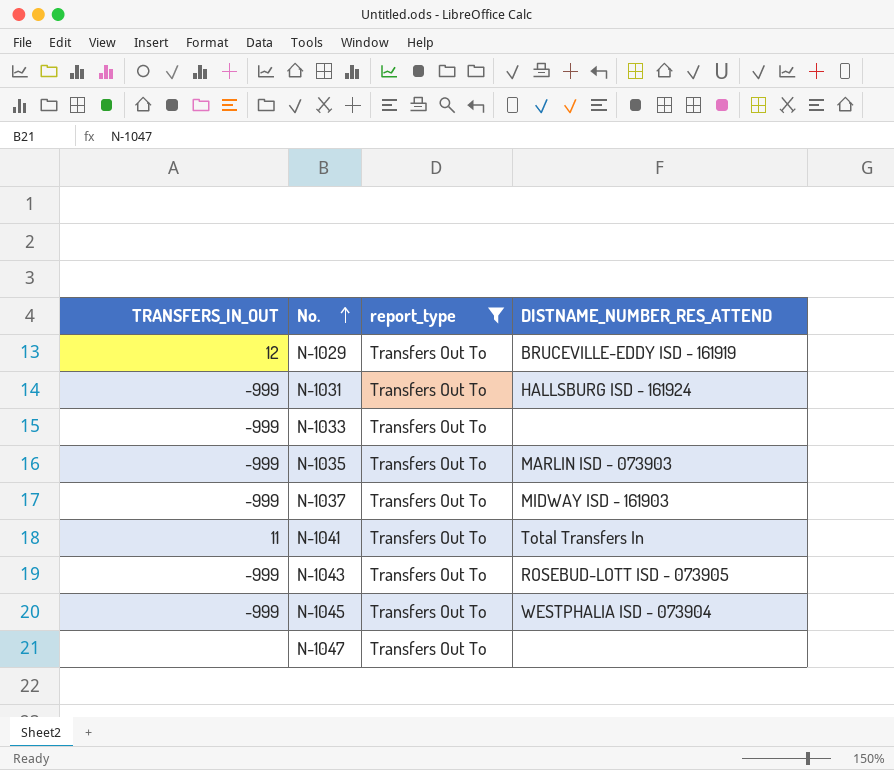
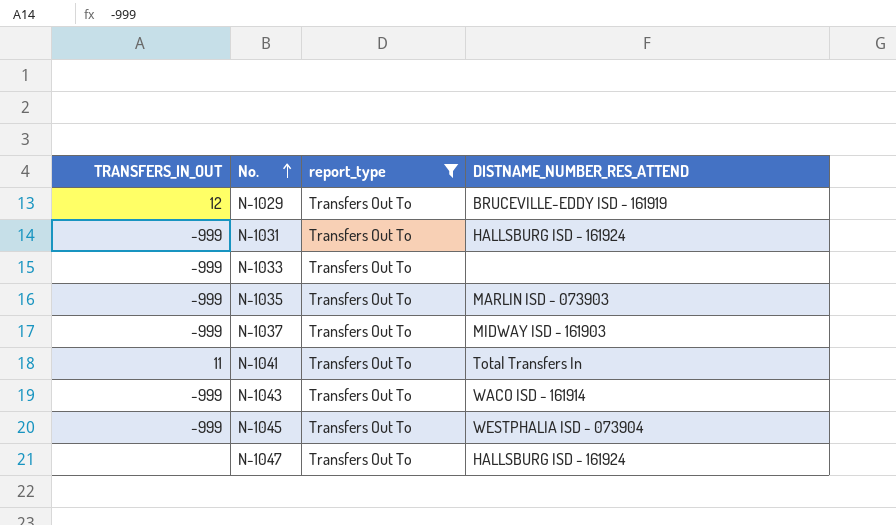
N-1043 | DISTNAME_NUMBER_RES_ATTEND: ROSEBUD-LOTT ISD - 073905 -> WACO ISD - 161914
N-1047 | DISTNAME_NUMBER_RES_ATTEND: none -> HALLSBURG ISD - 161924

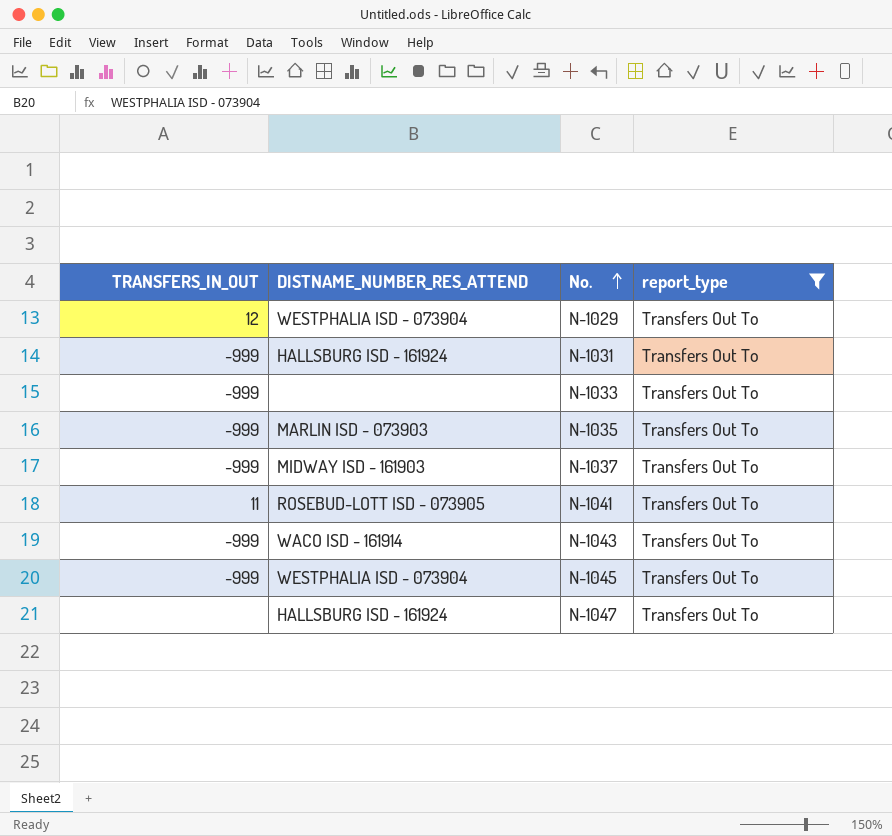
column DISTNAME_NUMBER_RES_ATTEND | position: 4 -> 2
N-1029 | DISTNAME_NUMBER_RES_ATTEND: BRUCEVILLE-EDDY ISD - 161919 -> WESTPHALIA ISD - 073904
N-1041 | DISTNAME_NUMBER_RES_ATTEND: Total Transfers In -> ROSEBUD-LOTT ISD - 073905

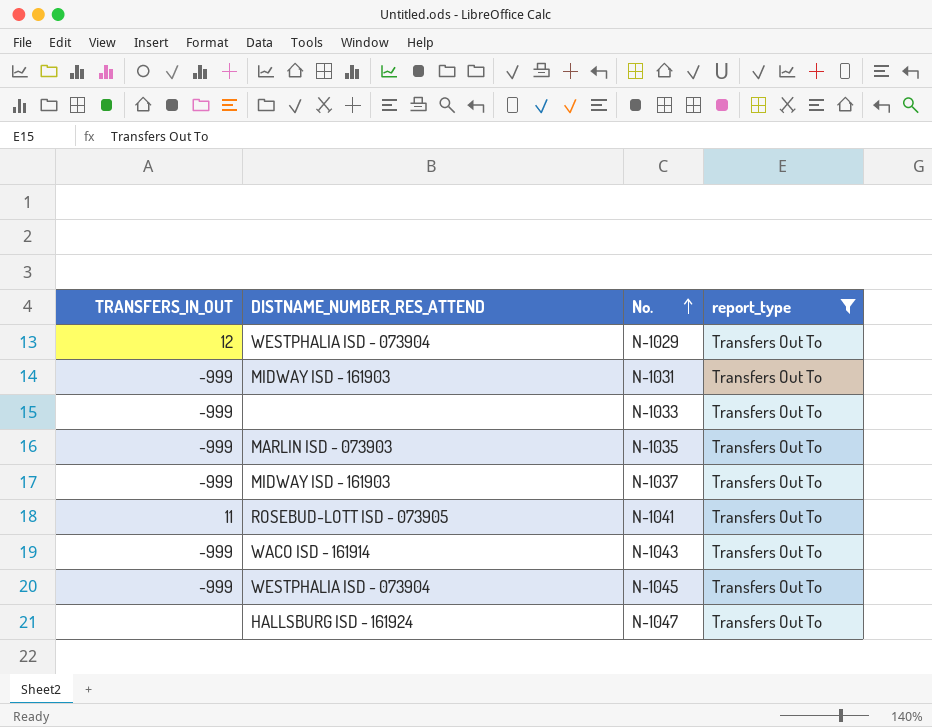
N-1031 | DISTNAME_NUMBER_RES_ATTEND: HALLSBURG ISD - 161924 -> MIDWAY ISD - 161903

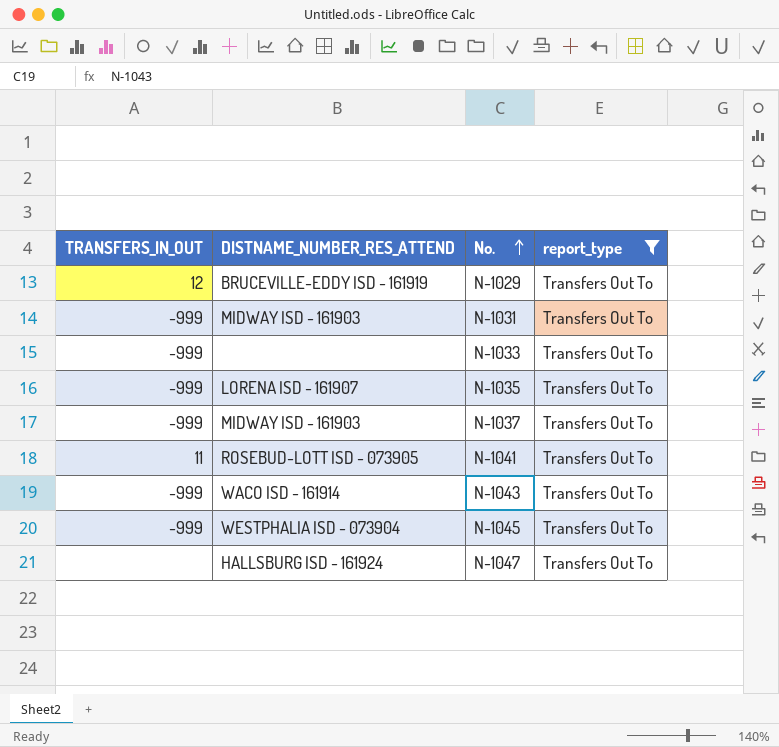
N-1029 | DISTNAME_NUMBER_RES_ATTEND: WESTPHALIA ISD - 073904 -> BRUCEVILLE-EDDY ISD - 161919
N-1035 | DISTNAME_NUMBER_RES_ATTEND: MARLIN ISD - 073903 -> LORENA ISD - 161907

